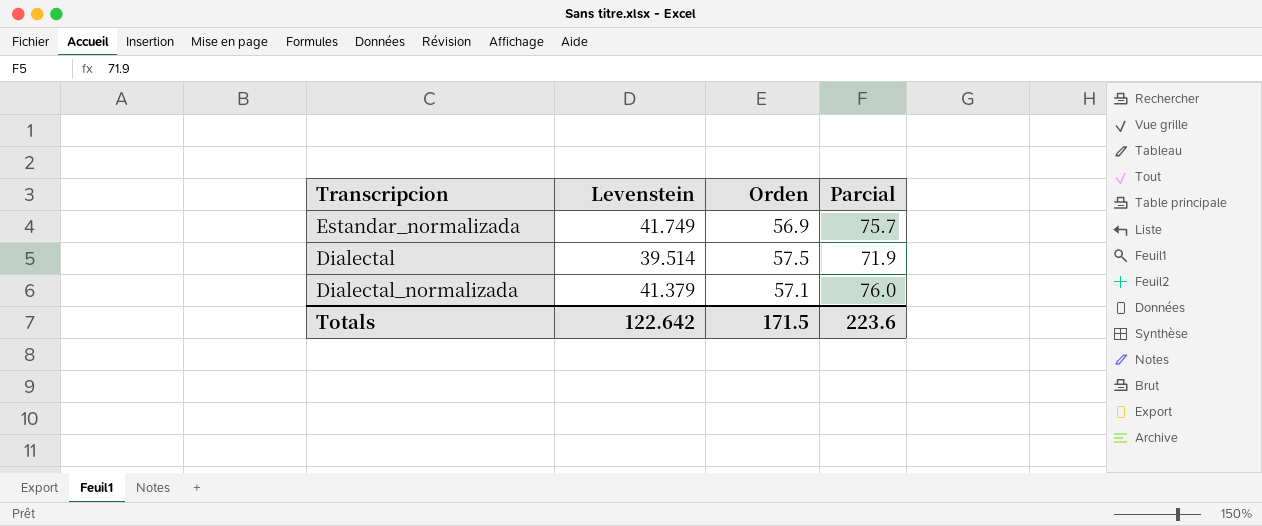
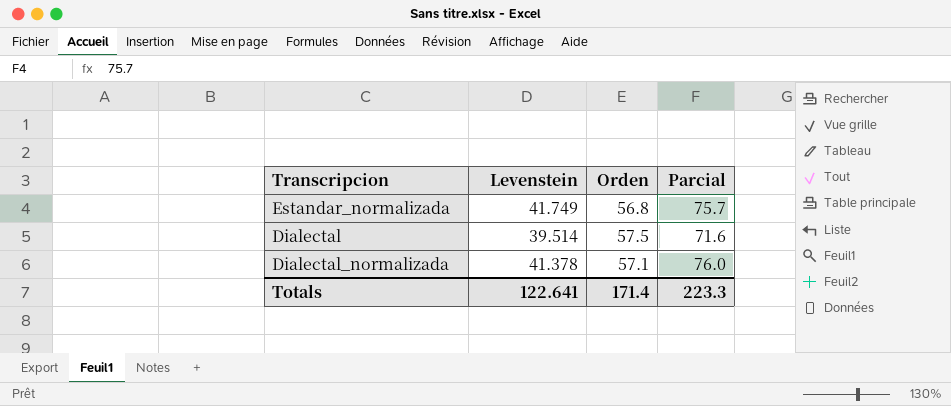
Estandar_normalizada | Orden: 56.9 -> 56.8
Dialectal | Parcial: 71.9 -> 71.6
Dialectal_normalizada | Levenstein: 41.379 -> 41.378
Totals | Levenstein: 122.642 -> 122.641
Totals | Orden: 171.5 -> 171.4
Totals | Parcial: 223.6 -> 223.3

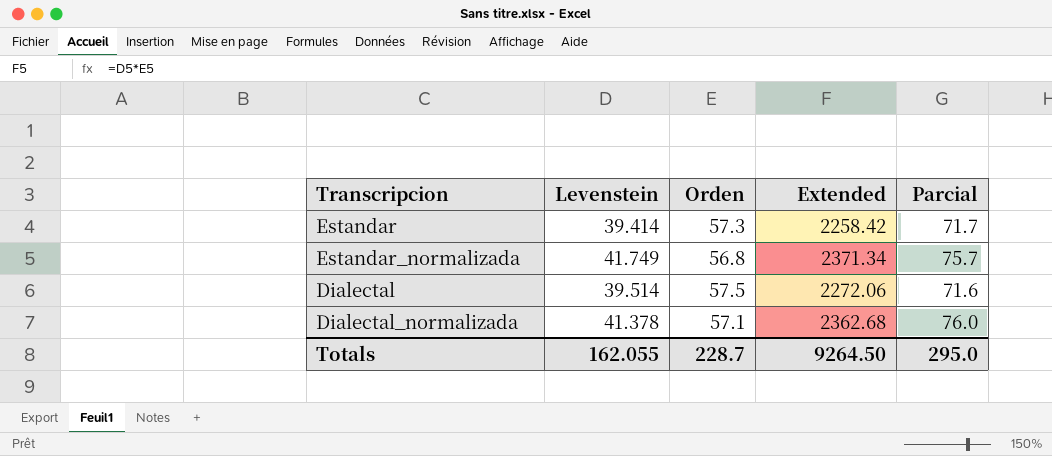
column Extended | formula: none -> [Levenstein] * [Orden]
row Estandar: none -> 39.414 | 57.3 | 2258.42 | 71.7
Totals | Levenstein: 122.641 -> 162.055
Totals | Orden: 171.4 -> 228.7
Totals | Parcial: 223.3 -> 295.0

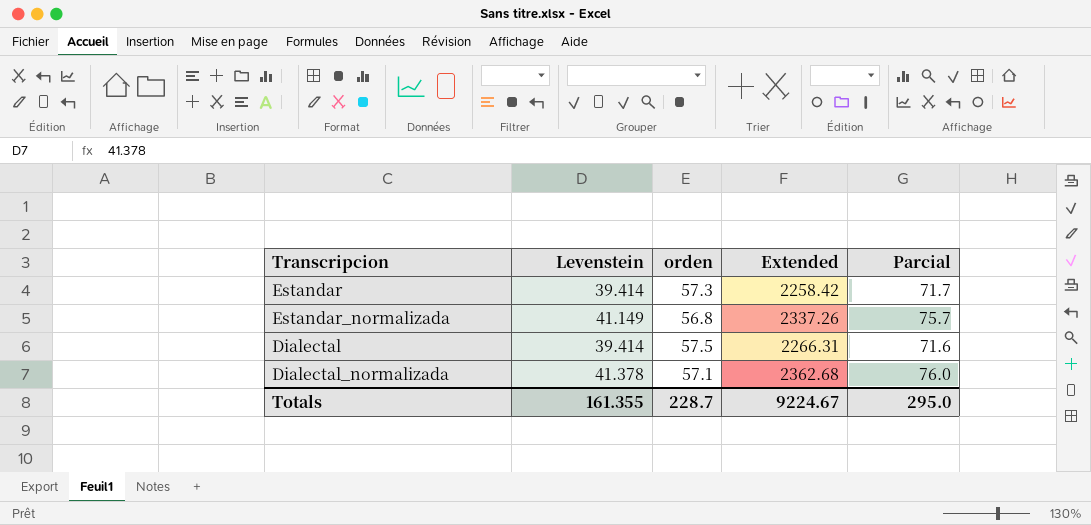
column name: Orden -> orden
Estandar_normalizada | Levenstein: 41.749 -> 41.149
Estandar_normalizada | Extended: 2371.34 -> 2337.26
Dialectal | Levenstein: 39.514 -> 39.414
Dialectal | Extended: 2272.06 -> 2266.31
Totals | Levenstein: 162.055 -> 161.355
Totals | Extended: 9264.50 -> 9224.67

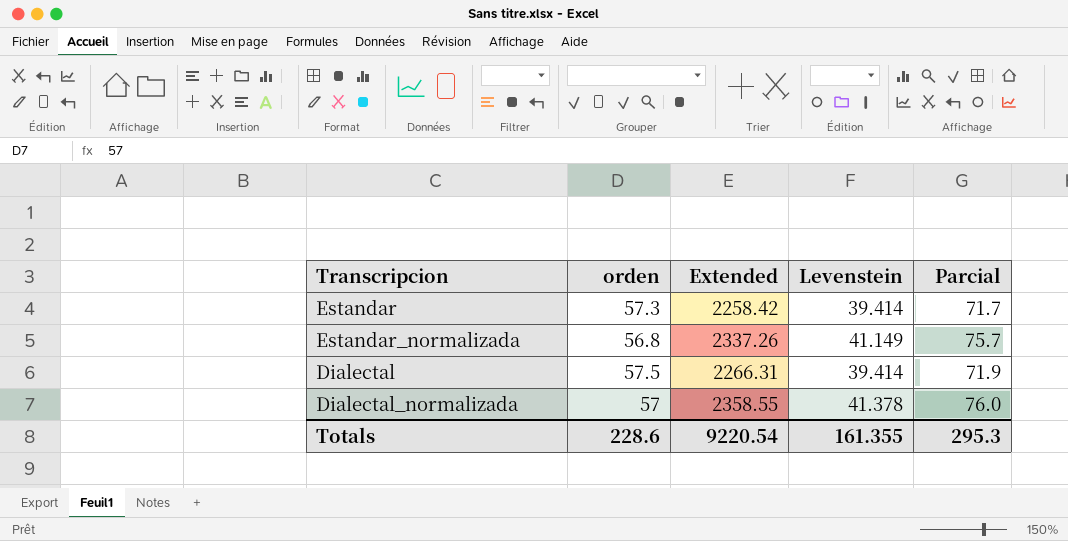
column Levenstein | position: 2 -> 4
Dialectal | Parcial: 71.6 -> 71.9
Dialectal_normalizada | orden: 57.1 -> 57
Dialectal_normalizada | Extended: 2362.68 -> 2358.55
Totals | orden: 228.7 -> 228.6
Totals | Extended: 9224.67 -> 9220.54
Totals | Parcial: 295.0 -> 295.3

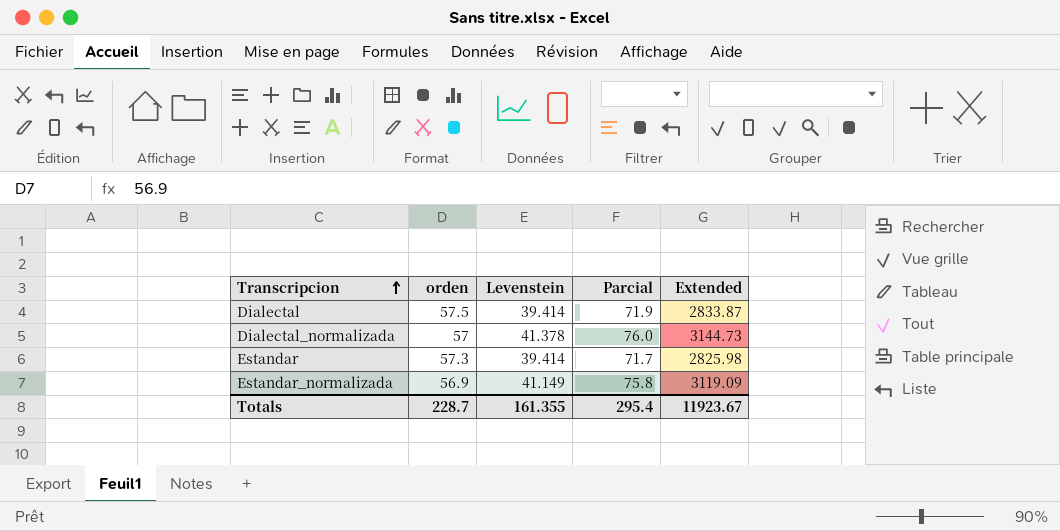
row order: none -> Transcripcion ascending
column Extended | formula: [orden] * [Levenstein] -> [Levenstein] * [Parcial]
column Extended | position: 3 -> 5
Estandar_normalizada | orden: 56.8 -> 56.9
Estandar_normalizada | Parcial: 75.7 -> 75.8
Totals | orden: 228.6 -> 228.7
Totals | Parcial: 295.3 -> 295.4
Totals | Extended: 9220.54 -> 11923.67

